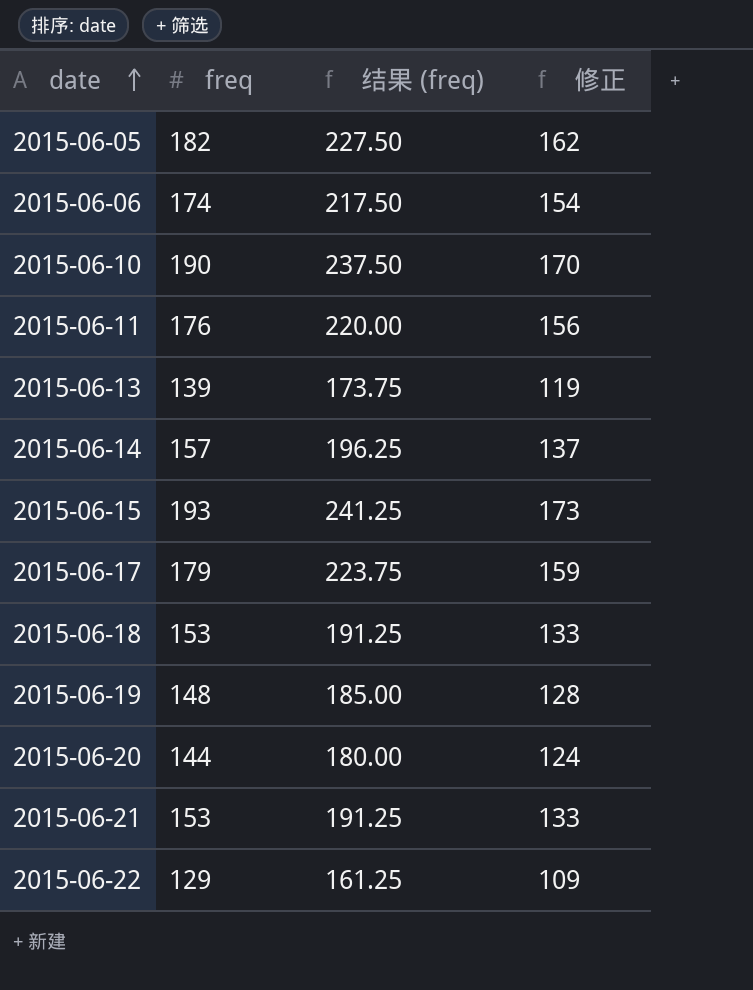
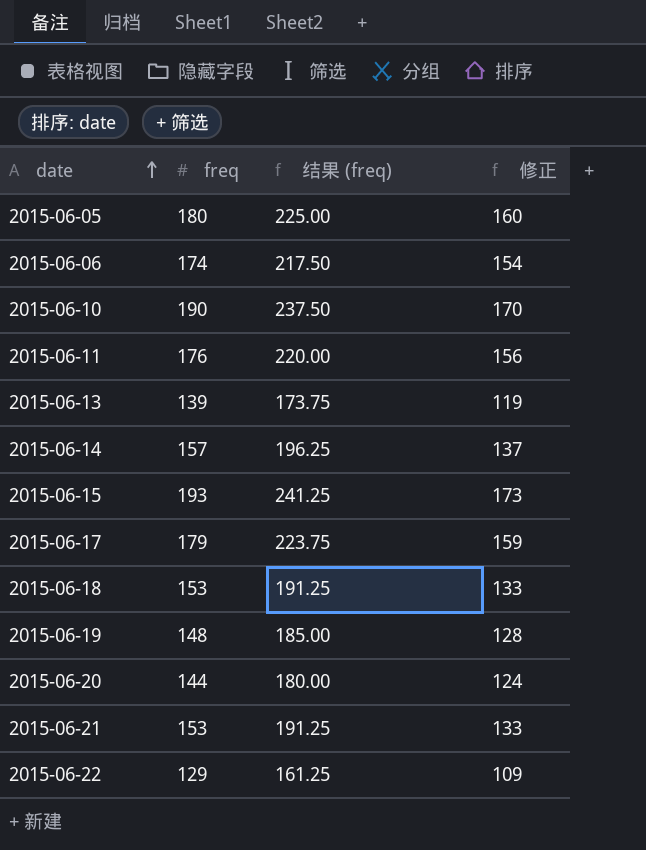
2015-06-05 | freq: 182 -> 180
2015-06-05 | 结果 (freq): 227.50 -> 225.00
2015-06-05 | 修正: 162 -> 160

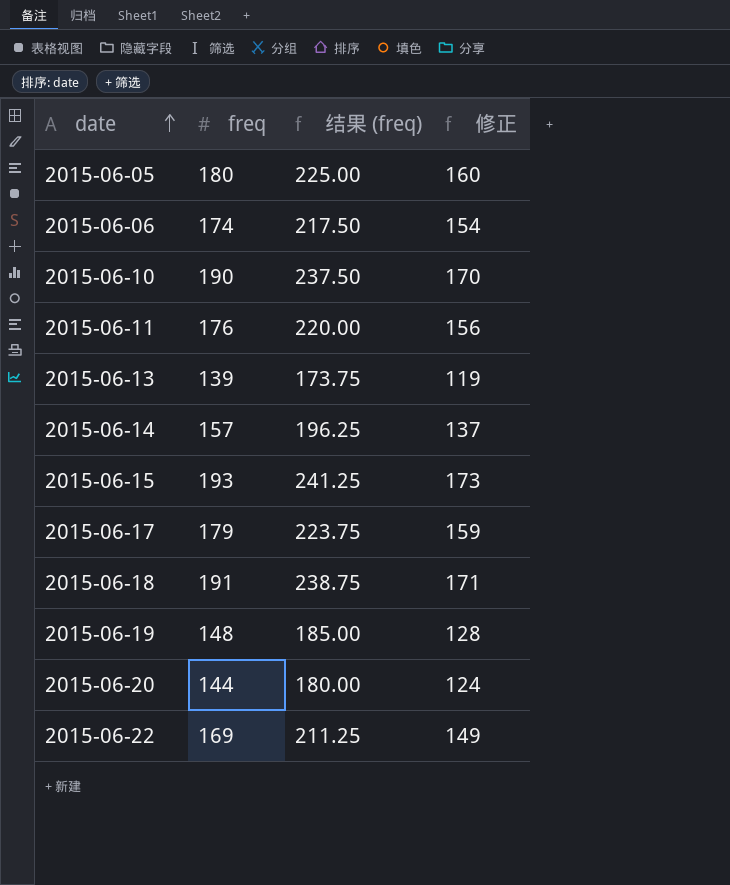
row 2015-06-21: 153 | 191.25 | 133 -> none
2015-06-18 | freq: 153 -> 191
2015-06-18 | 结果 (freq): 191.25 -> 238.75
2015-06-18 | 修正: 133 -> 171
2015-06-22 | freq: 129 -> 169
2015-06-22 | 结果 (freq): 161.25 -> 211.25
2015-06-22 | 修正: 109 -> 149

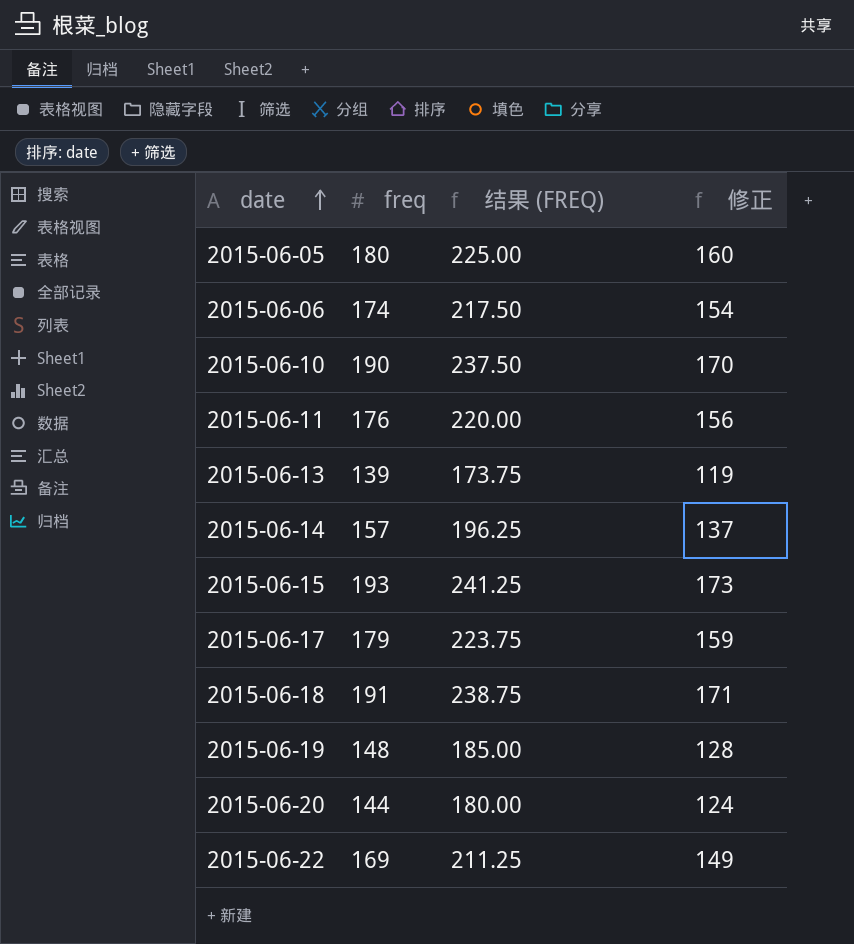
column name: 结果 (freq) -> 结果 (FREQ)

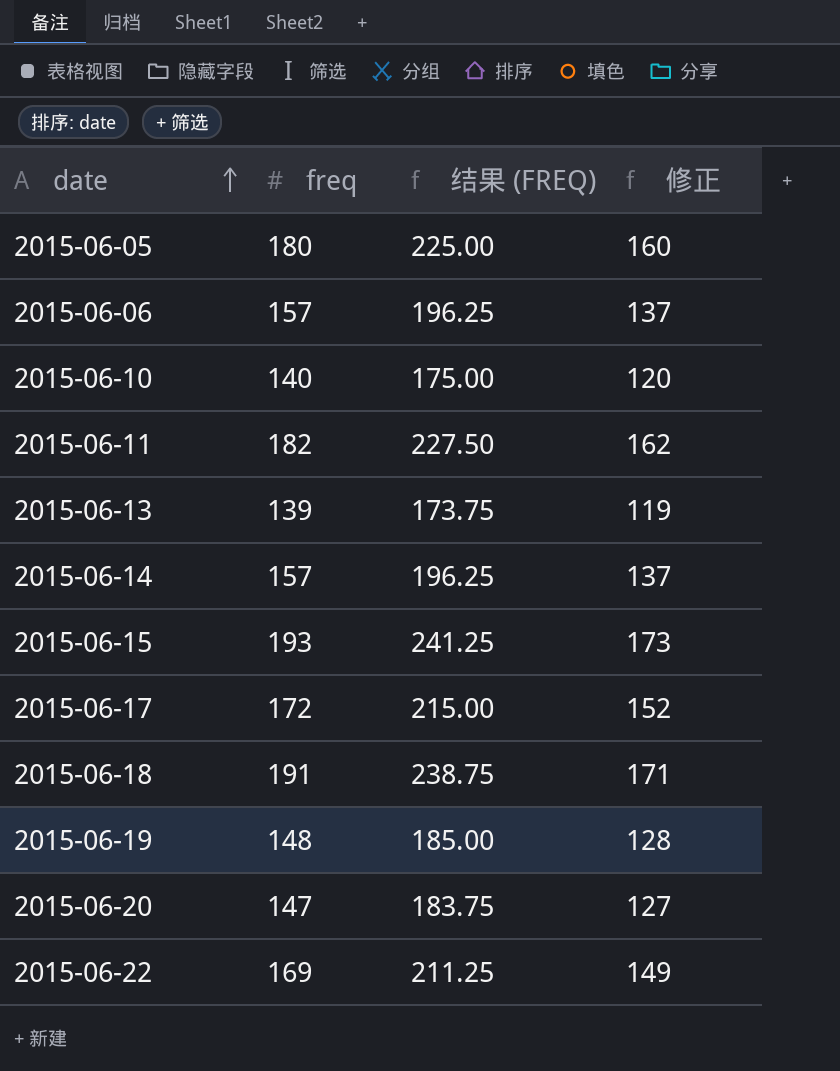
2015-06-06 | freq: 174 -> 157
2015-06-06 | 结果 (FREQ): 217.50 -> 196.25
2015-06-06 | 修正: 154 -> 137
2015-06-10 | freq: 190 -> 140
2015-06-10 | 结果 (FREQ): 237.50 -> 175.00
2015-06-10 | 修正: 170 -> 120
2015-06-11 | freq: 176 -> 182
2015-06-11 | 结果 (FREQ): 220.00 -> 227.50
2015-06-11 | 修正: 156 -> 162
2015-06-17 | freq: 179 -> 172
2015-06-17 | 结果 (FREQ): 223.75 -> 215.00
2015-06-17 | 修正: 159 -> 152
2015-06-20 | freq: 144 -> 147
2015-06-20 | 结果 (FREQ): 180.00 -> 183.75
2015-06-20 | 修正: 124 -> 127

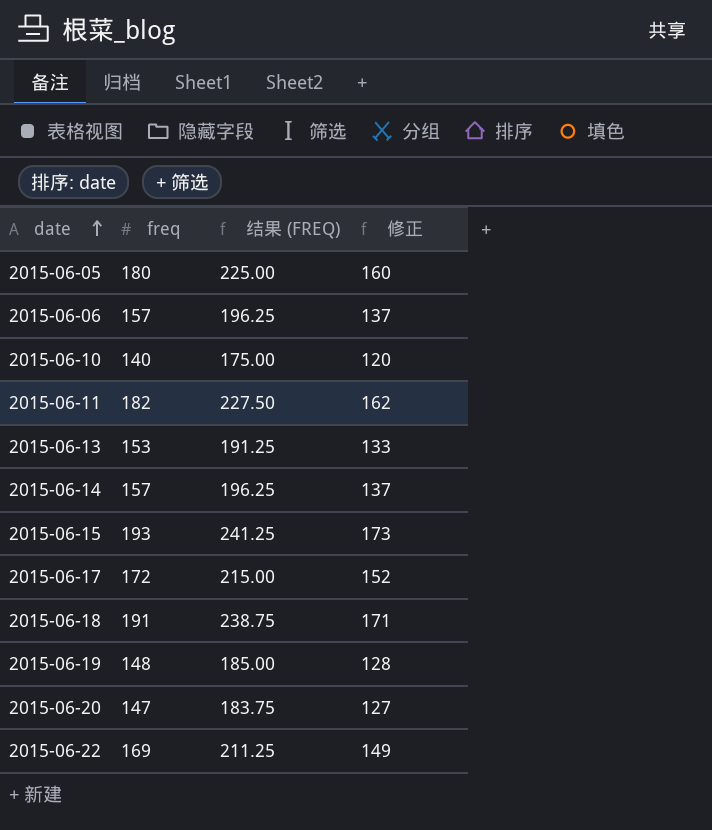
2015-06-13 | freq: 139 -> 153
2015-06-13 | 结果 (FREQ): 173.75 -> 191.25
2015-06-13 | 修正: 119 -> 133

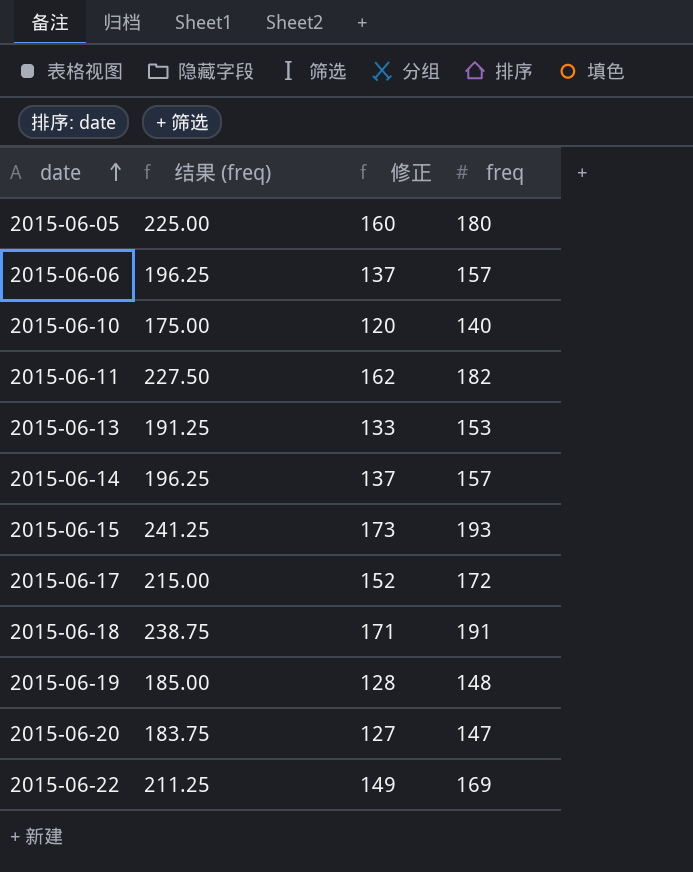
column name: 结果 (FREQ) -> 结果 (freq)
column freq | position: 2 -> 4

